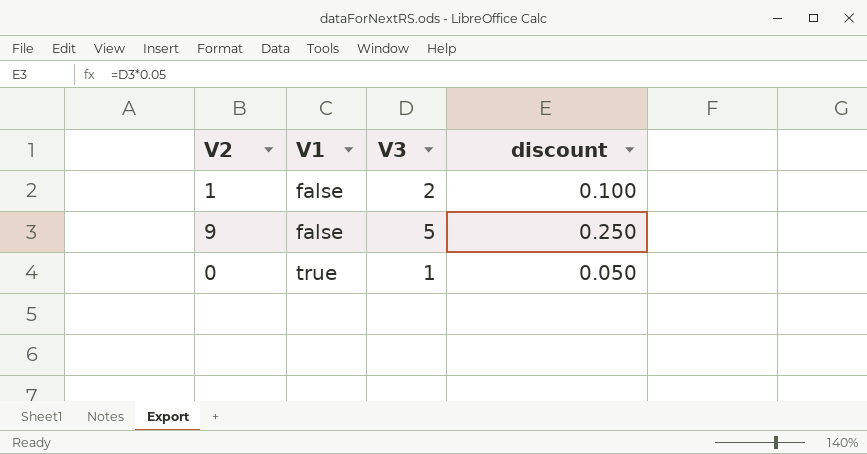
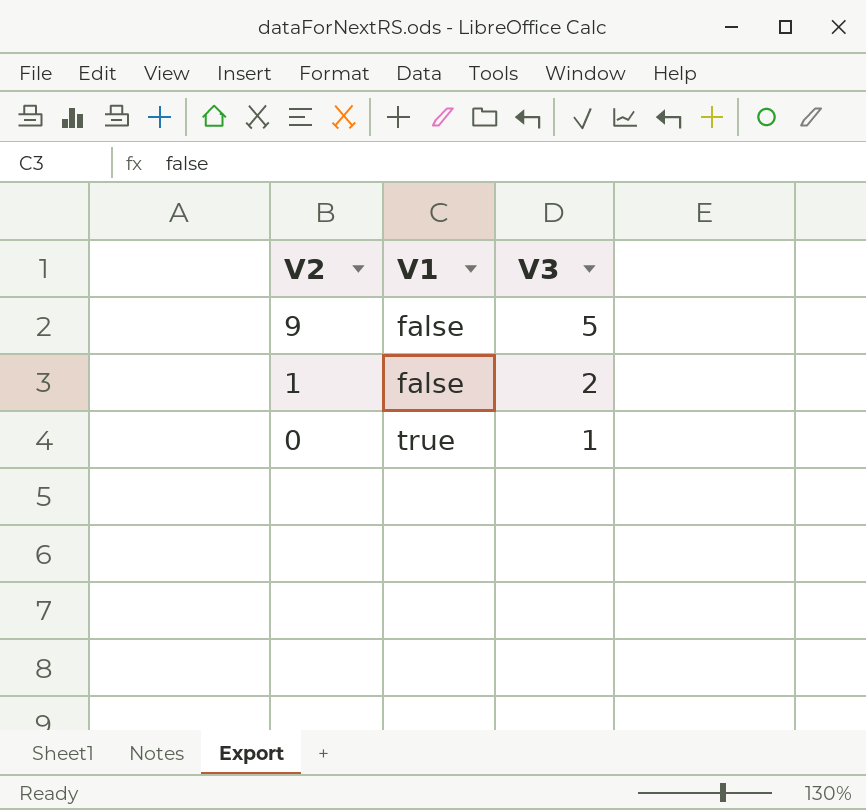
row order: V1 ascending -> V2 descending
column discount | formula: [V3] * 0.05 -> none

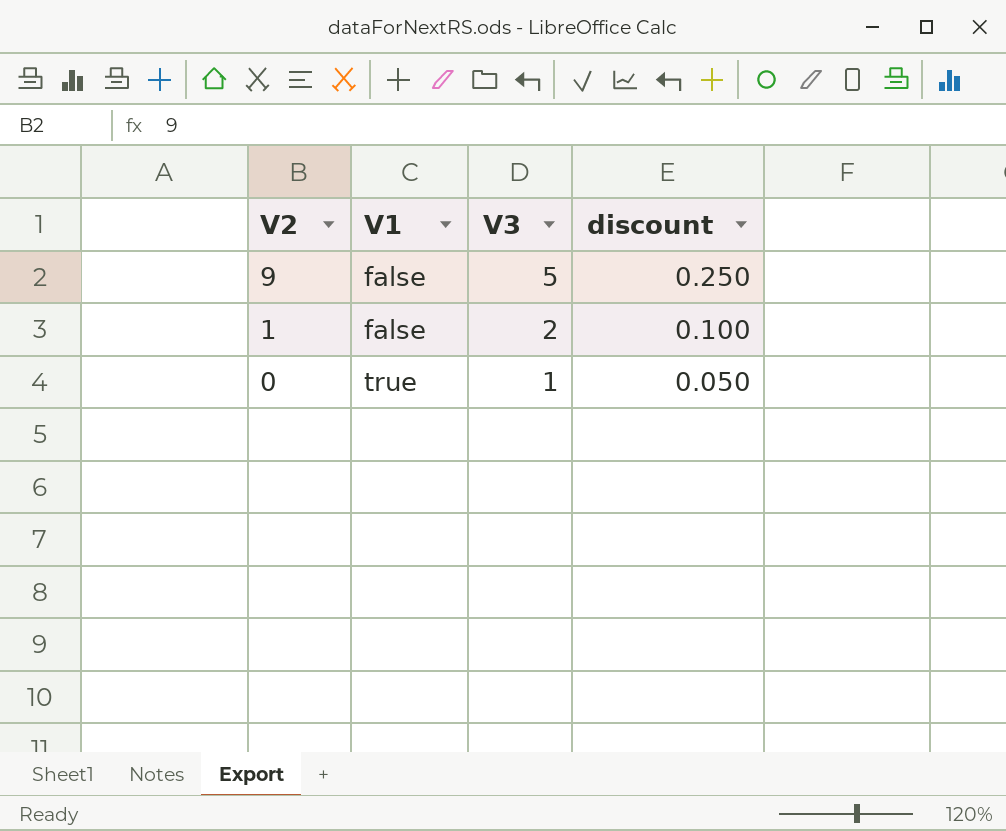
column discount | formula: none -> [V3] * 0.05

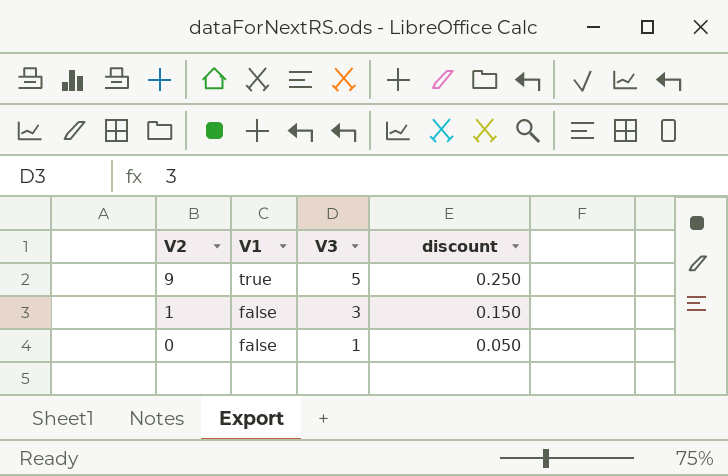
9 | V1: false -> true
1 | V3: 2 -> 3
1 | discount: 0.100 -> 0.150
0 | V1: true -> false

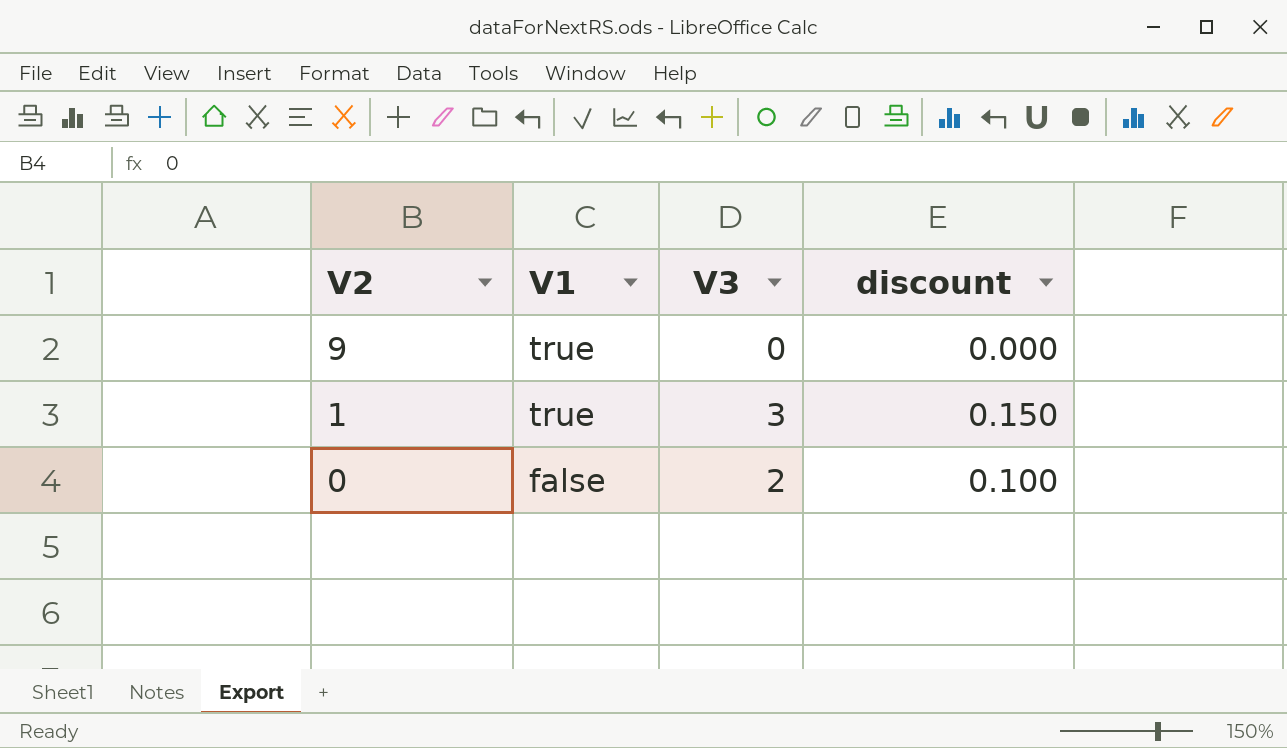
9 | V3: 5 -> 0
9 | discount: 0.250 -> 0.000
1 | V1: false -> true
0 | V3: 1 -> 2
0 | discount: 0.050 -> 0.100

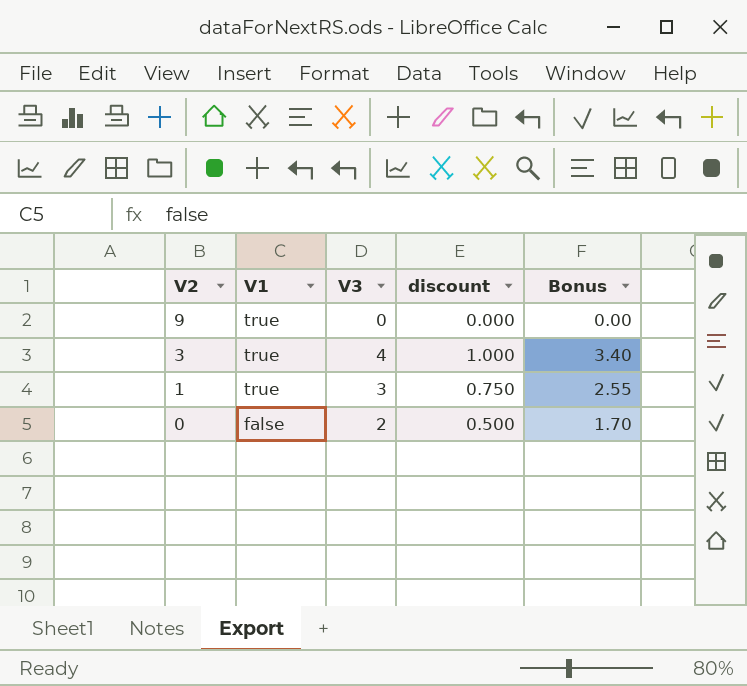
column discount | formula: [V3] * 0.05 -> [V3] * 0.25
column Bonus | formula: none -> [V3] * 0.85
row 3: none -> true | 4 | 1.000 | 3.40

